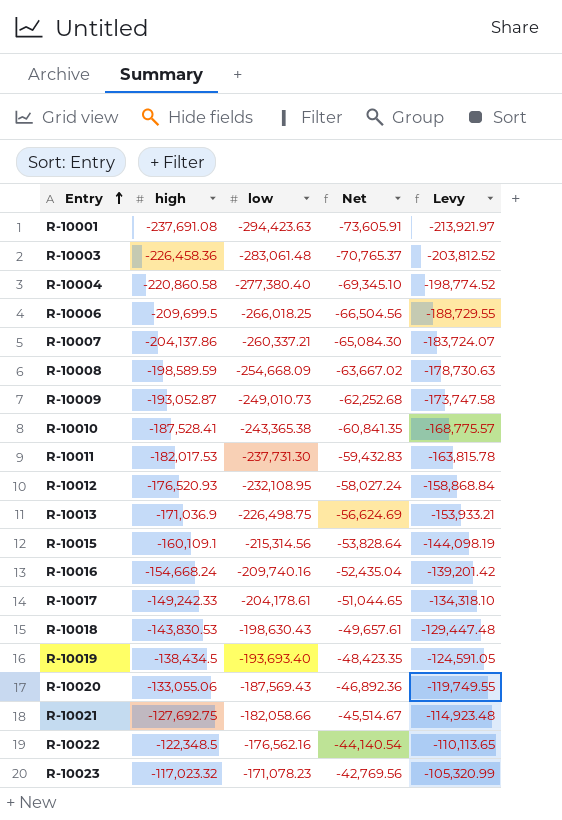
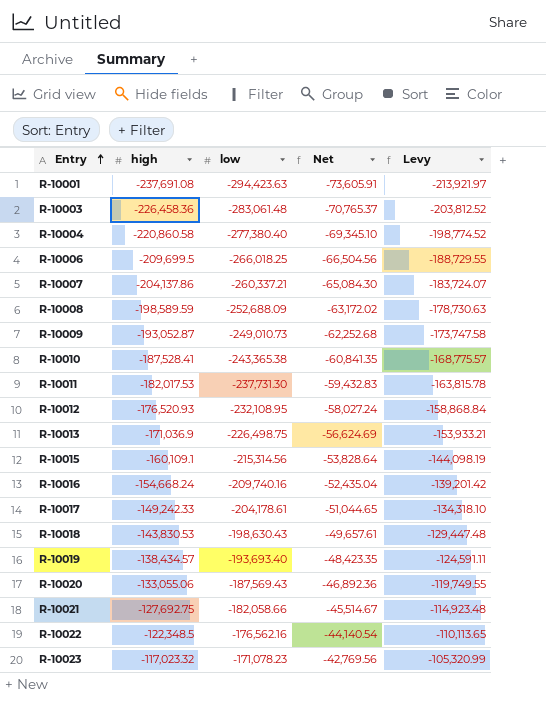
R-10008 | low: -254,668.09 -> -252,688.09
R-10008 | Net: -63,667.02 -> -63,172.02
R-10019 | high: -138,434.5 -> -138,434.57
R-10019 | Levy: -124,591.05 -> -124,591.11

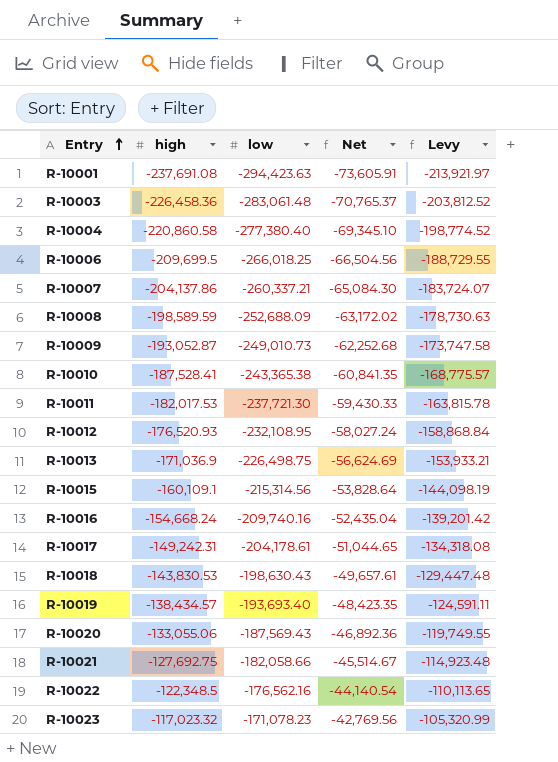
R-10011 | low: -237,731.30 -> -237,721.30
R-10011 | Net: -59,432.83 -> -59,430.33
R-10017 | high: -149,242.33 -> -149,242.31
R-10017 | Levy: -134,318.10 -> -134,318.08

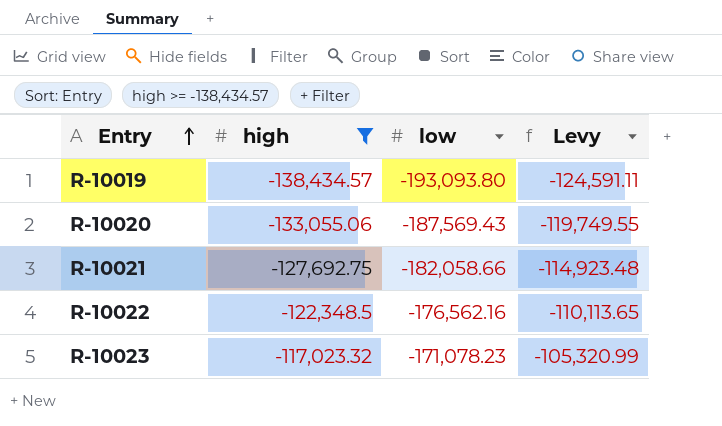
filter: none -> high >= -138,434.57
column Net | formula: [low] * 0.25 -> none
R-10019 | low: -193,693.40 -> -193,093.80

